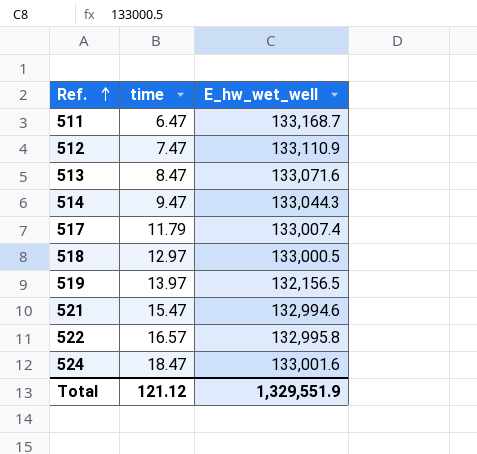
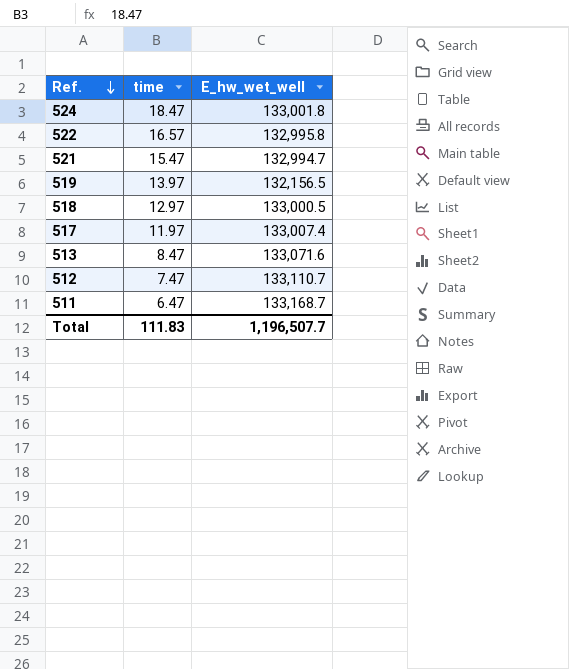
row order: Ref. ascending -> Ref. descending
row 514: 9.47 | 133,044.3 -> none
524 | E_hw_wet_well: 133,001.6 -> 133,001.8
521 | E_hw_wet_well: 132,994.6 -> 132,994.7
517 | time: 11.79 -> 11.97
512 | E_hw_wet_well: 133,110.9 -> 133,110.7
Total | time: 121.12 -> 111.83
Total | E_hw_wet_well: 1,329,551.9 -> 1,196,507.7

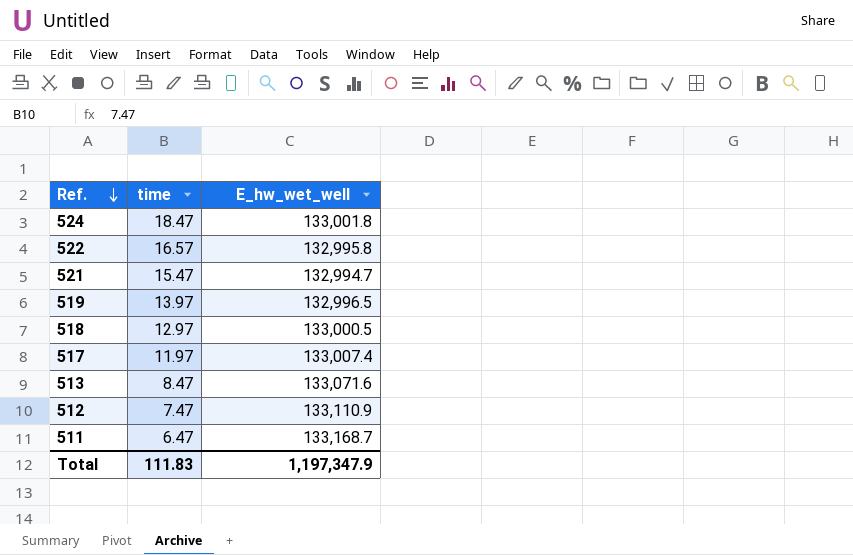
519 | E_hw_wet_well: 132,156.5 -> 132,996.5
512 | E_hw_wet_well: 133,110.7 -> 133,110.9
Total | E_hw_wet_well: 1,196,507.7 -> 1,197,347.9

